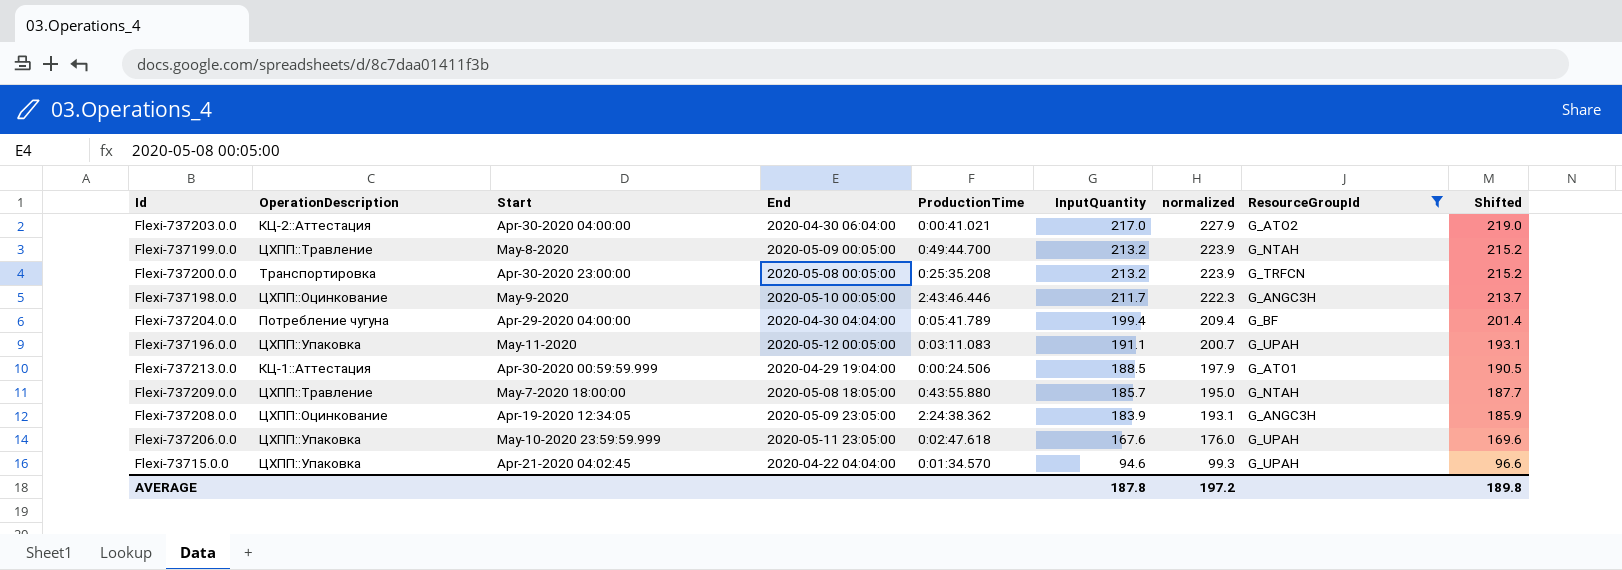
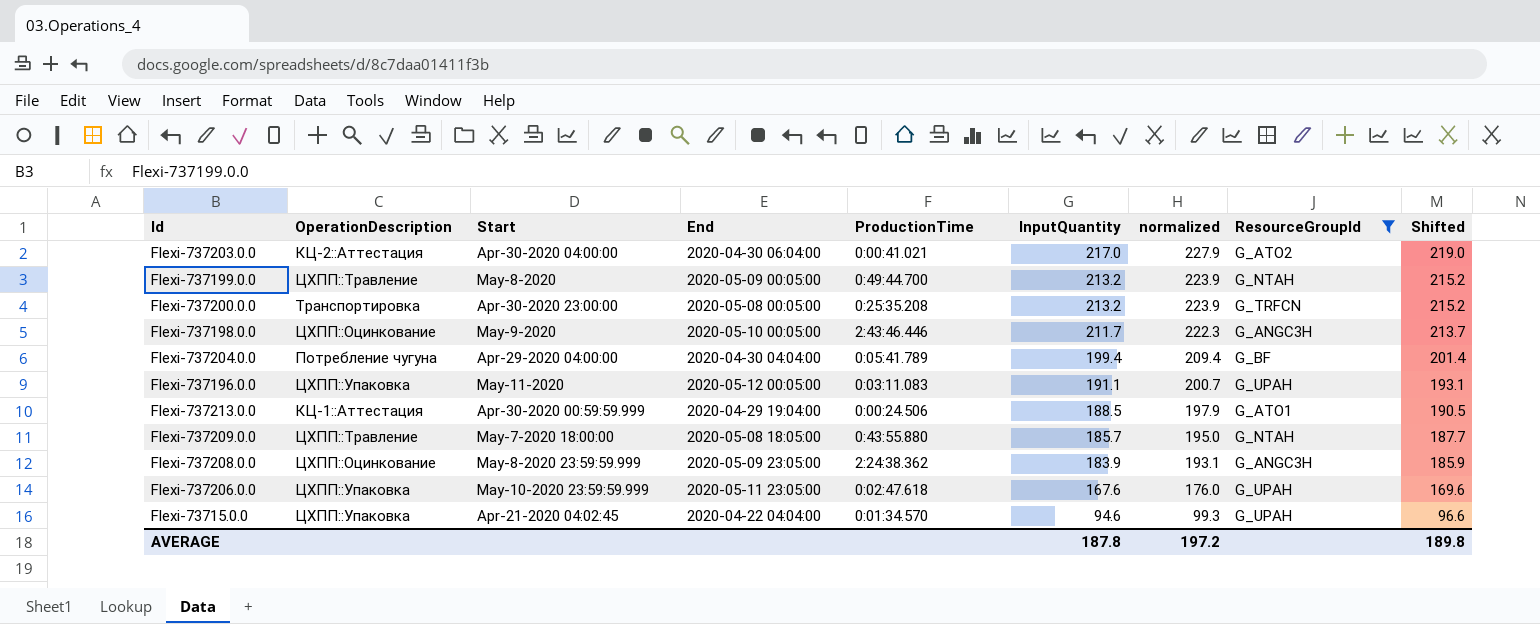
Flexi-737208.0.0 | Start: Apr-19-2020 12:34:05 -> May-8-2020 23:59:59.999

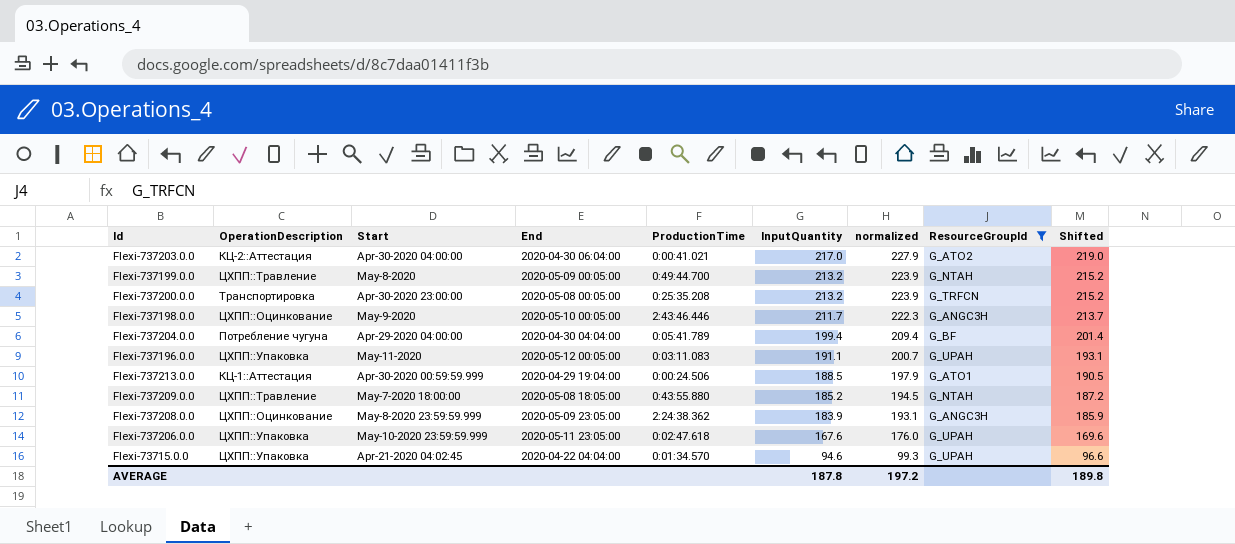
Flexi-737209.0.0 | InputQuantity: 185.7 -> 185.2
Flexi-737209.0.0 | normalized: 195.0 -> 194.5
Flexi-737209.0.0 | Shifted: 187.7 -> 187.2

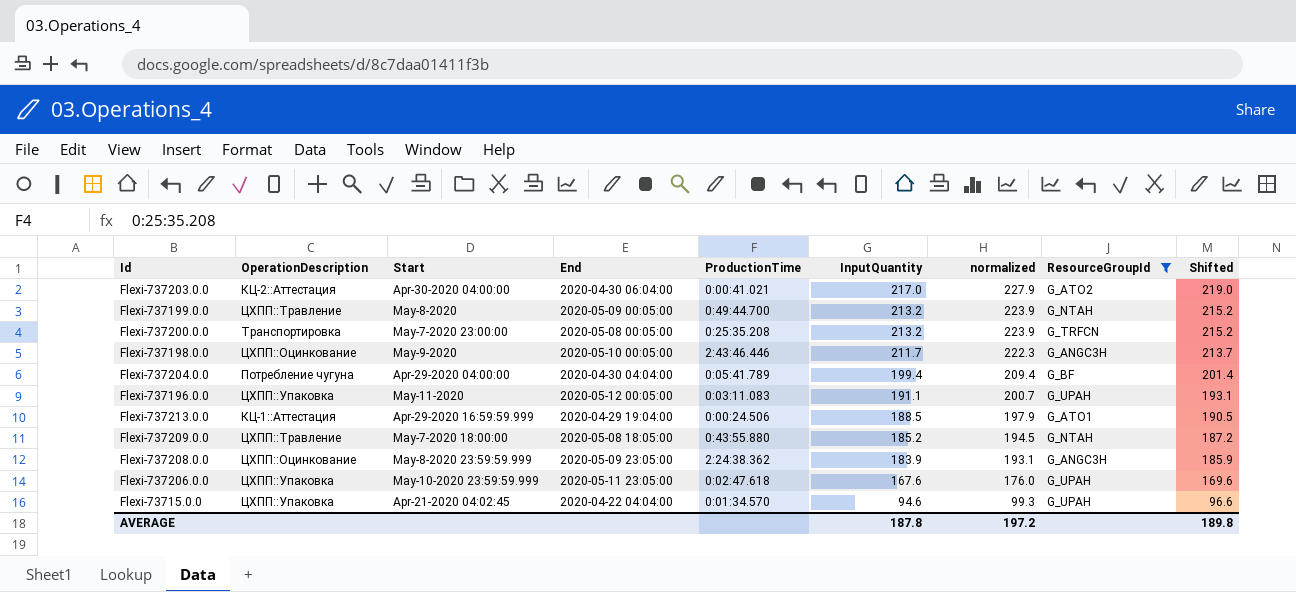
Flexi-737200.0.0 | Start: Apr-30-2020 23:00:00 -> May-7-2020 23:00:00
Flexi-737213.0.0 | Start: Apr-30-2020 00:59:59.999 -> Apr-29-2020 16:59:59.999

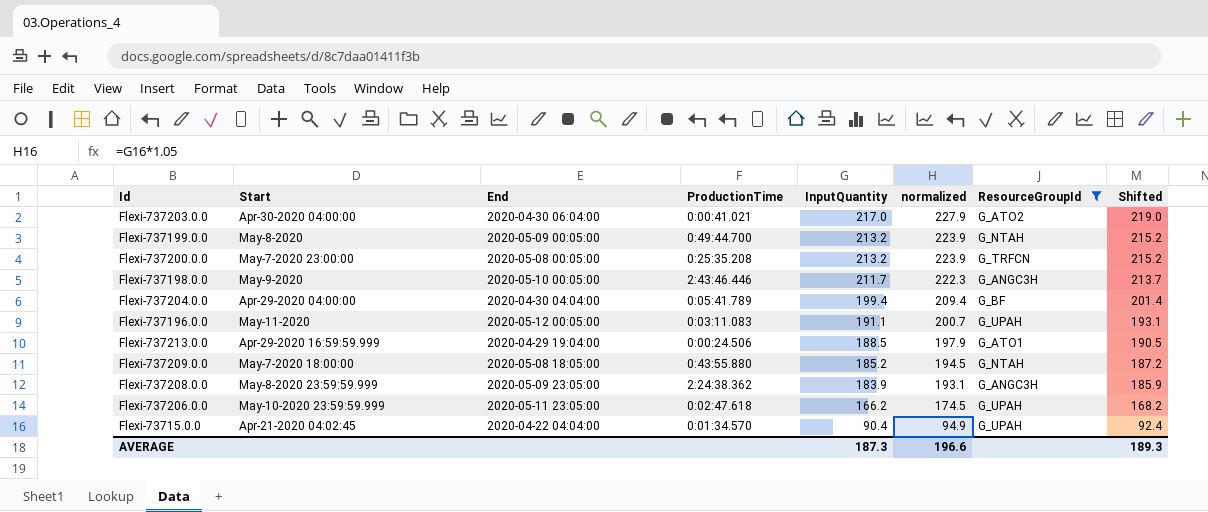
column OperationDescription | position: 2 -> none
Flexi-737206.0.0 | InputQuantity: 167.6 -> 166.2
Flexi-737206.0.0 | normalized: 176.0 -> 174.5
Flexi-737206.0.0 | Shifted: 169.6 -> 168.2
Flexi-73715.0.0 | InputQuantity: 94.6 -> 90.4
Flexi-73715.0.0 | normalized: 99.3 -> 94.9
Flexi-73715.0.0 | Shifted: 96.6 -> 92.4
AVERAGE | InputQuantity: 187.8 -> 187.3
AVERAGE | normalized: 197.2 -> 196.6
AVERAGE | Shifted: 189.8 -> 189.3

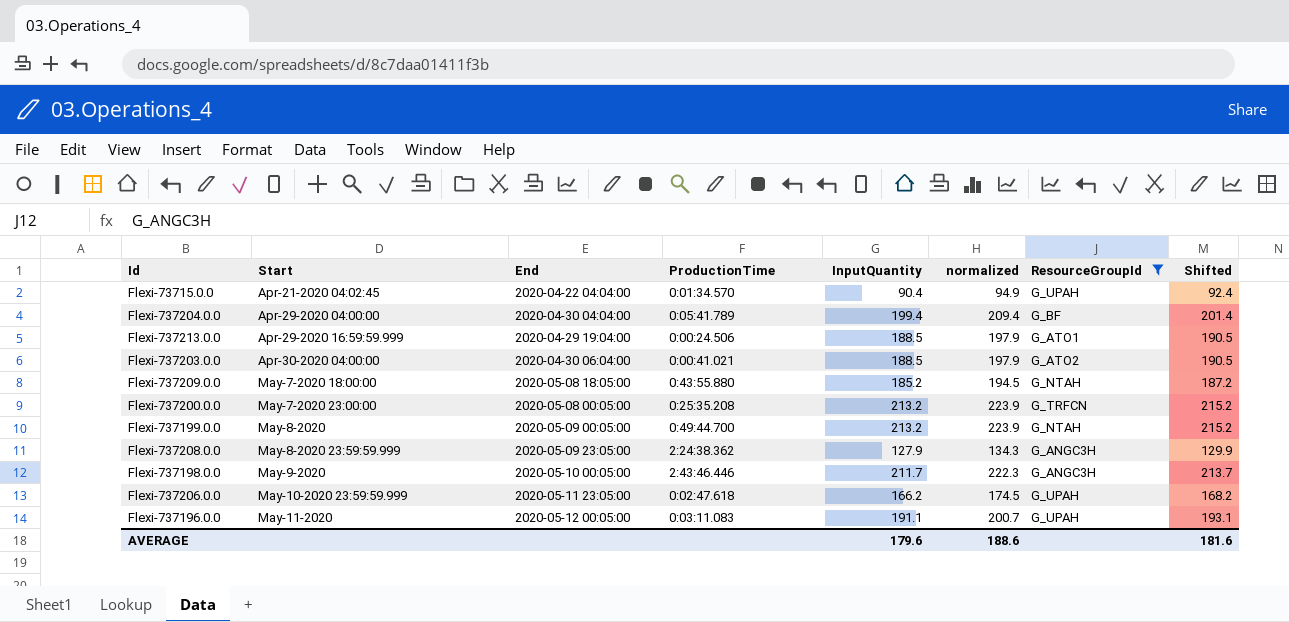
row order: InputQuantity descending -> Start ascending
Flexi-737203.0.0 | InputQuantity: 217.0 -> 188.5
Flexi-737203.0.0 | normalized: 227.9 -> 197.9
Flexi-737203.0.0 | Shifted: 219.0 -> 190.5
Flexi-737208.0.0 | InputQuantity: 183.9 -> 127.9
Flexi-737208.0.0 | normalized: 193.1 -> 134.3
Flexi-737208.0.0 | Shifted: 185.9 -> 129.9
AVERAGE | InputQuantity: 187.3 -> 179.6
AVERAGE | normalized: 196.6 -> 188.6
AVERAGE | Shifted: 189.3 -> 181.6

